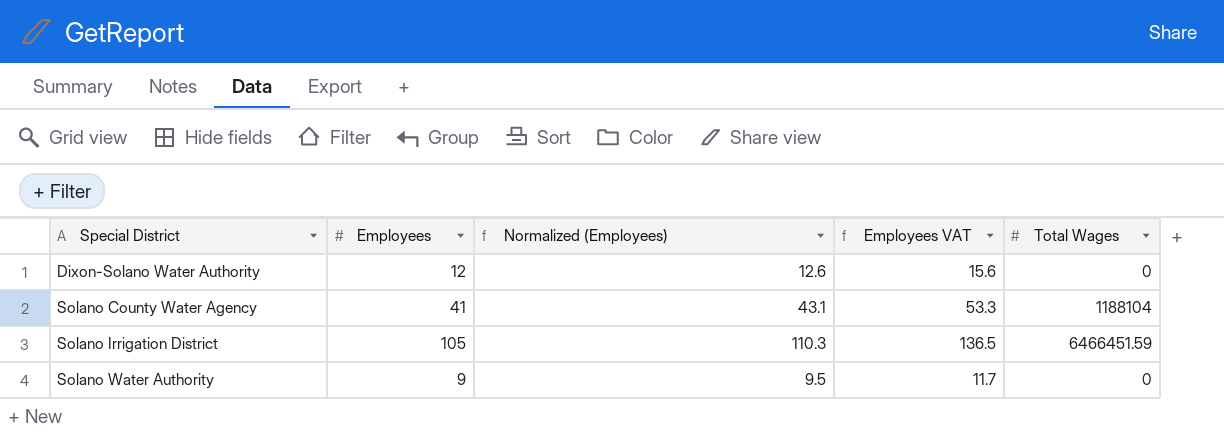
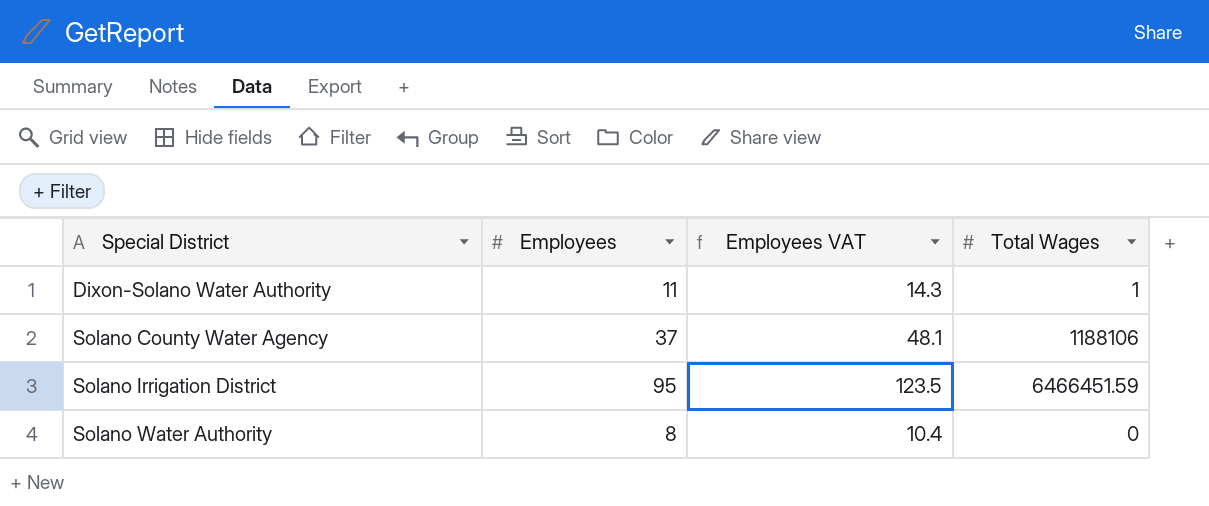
column Normalized (Employees) | formula: [Employees] * 1.05 -> none
Dixon-Solano Water Authority | Employees: 12 -> 11
Dixon-Solano Water Authority | Employees VAT: 15.6 -> 14.3
Dixon-Solano Water Authority | Total Wages: 0 -> 1
Solano County Water Agency | Employees: 41 -> 37
Solano County Water Agency | Employees VAT: 53.3 -> 48.1
Solano County Water Agency | Total Wages: 1188104 -> 1188106
Solano Irrigation District | Employees: 105 -> 95
Solano Irrigation District | Employees VAT: 136.5 -> 123.5
Solano Water Authority | Employees: 9 -> 8
Solano Water Authority | Employees VAT: 11.7 -> 10.4

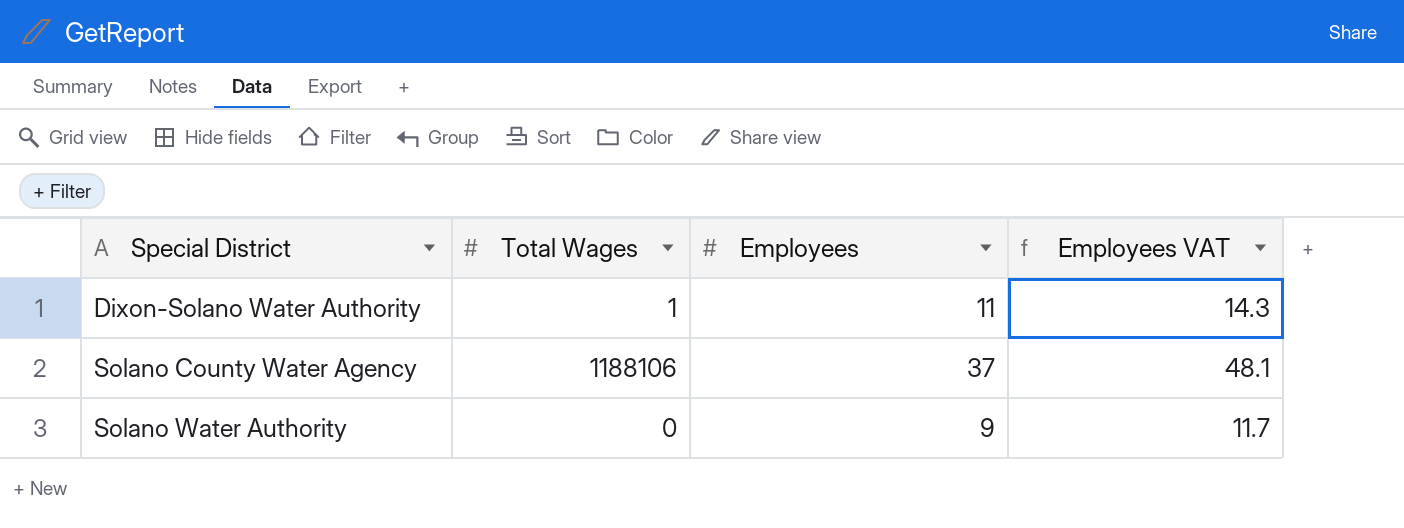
column Total Wages | position: 4 -> 2
row Solano Irrigation District: 95 | 123.5 | 6466451.59 -> none
Solano Water Authority | Employees: 8 -> 9
Solano Water Authority | Employees VAT: 10.4 -> 11.7

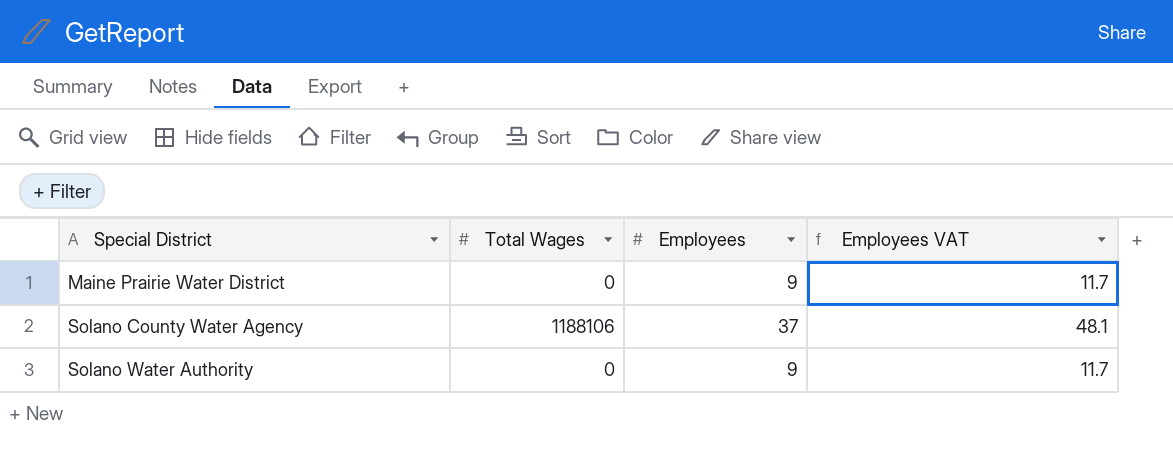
row Dixon-Solano Water Authority: 1 | 11 | 14.3 -> none
row Maine Prairie Water District: none -> 0 | 9 | 11.7

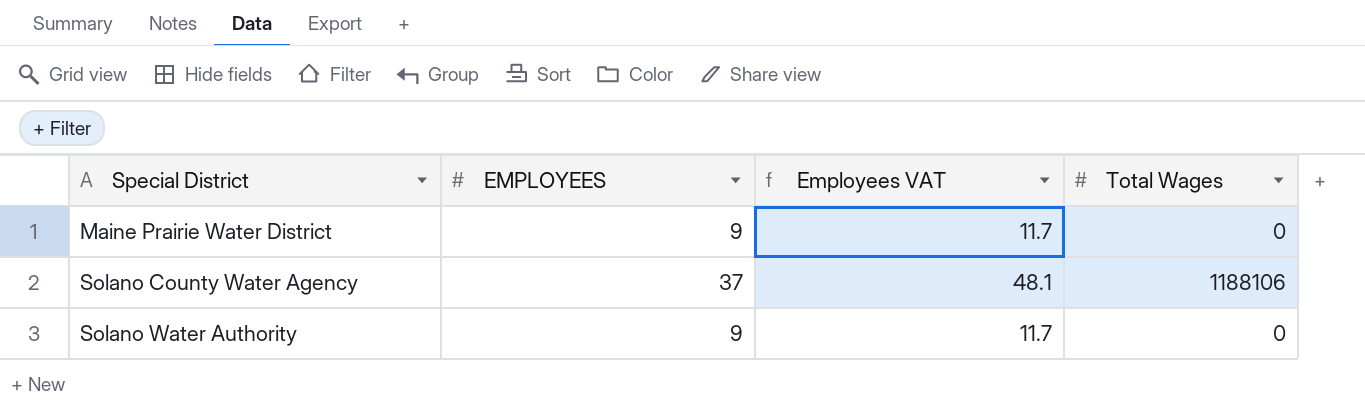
column name: Employees -> EMPLOYEES
column Total Wages | position: 2 -> 4

